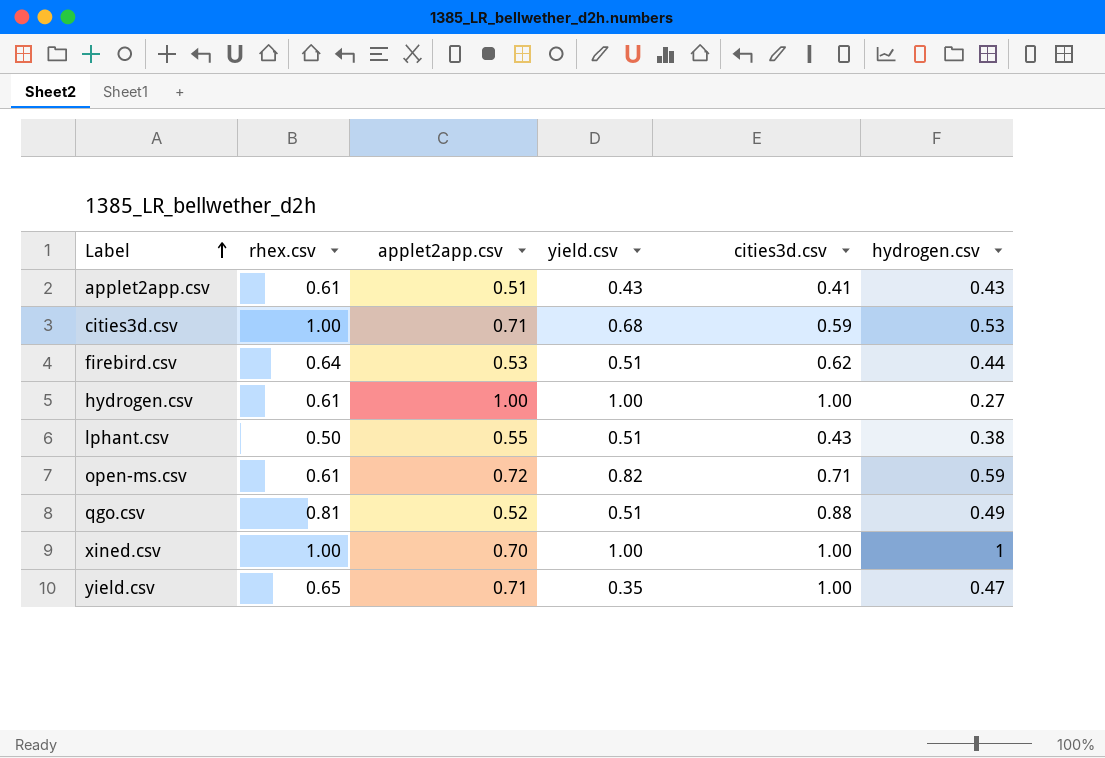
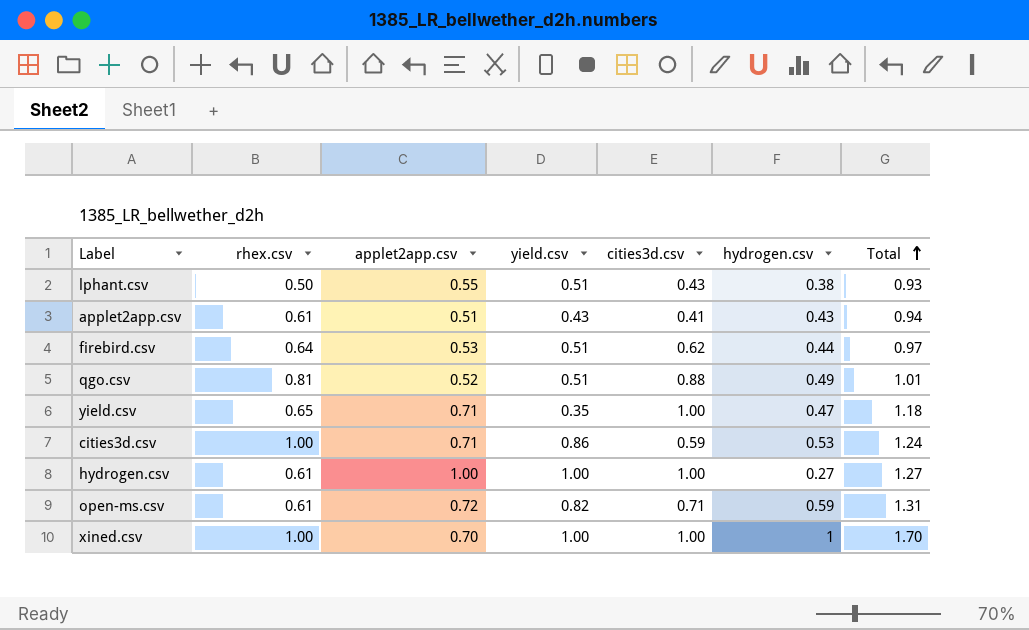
row order: Label ascending -> Total ascending
column Total | formula: none -> [applet2app.csv] + [hydrogen.csv]
cities3d.csv | yield.csv: 0.68 -> 0.86

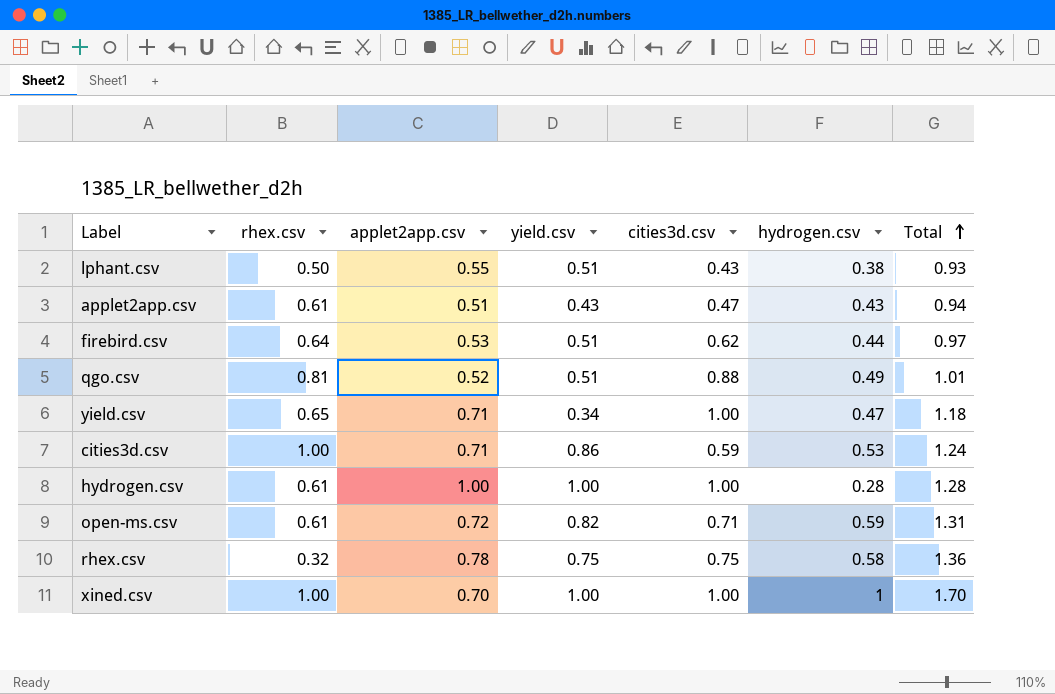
applet2app.csv | cities3d.csv: 0.41 -> 0.47
yield.csv | yield.csv: 0.35 -> 0.34
hydrogen.csv | hydrogen.csv: 0.27 -> 0.28
hydrogen.csv | Total: 1.27 -> 1.28
row rhex.csv: none -> 0.32 | 0.78 | 0.75 | 0.75 | 0.58 | 1.36

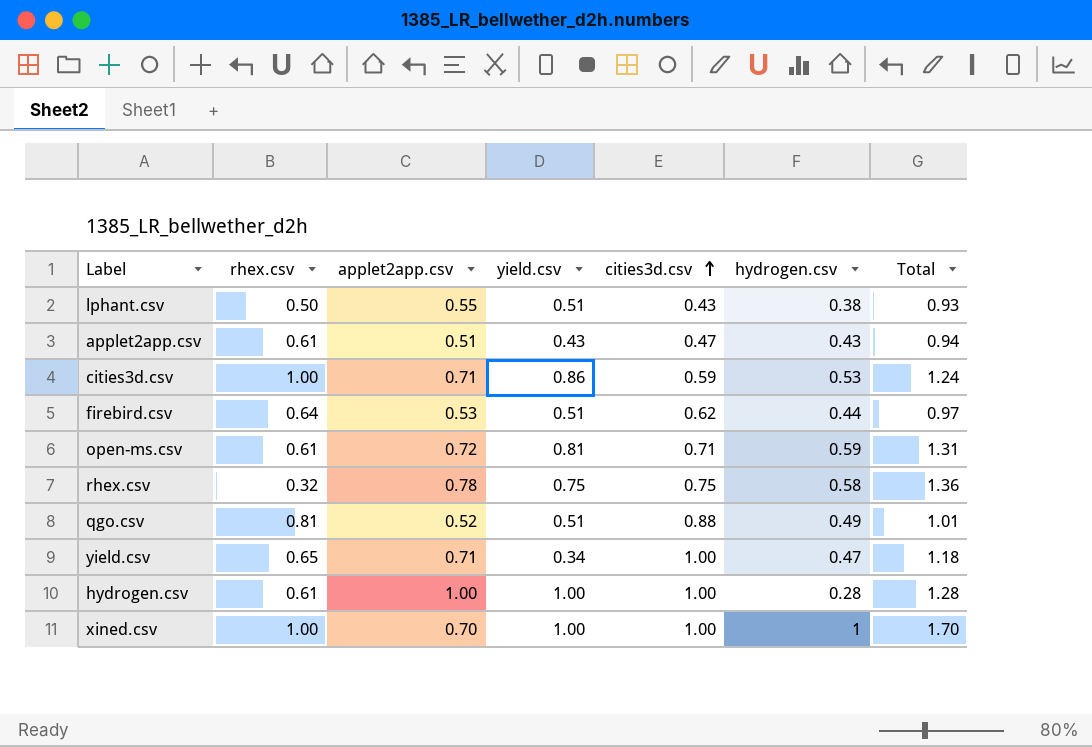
row order: Total ascending -> cities3d.csv ascending
open-ms.csv | yield.csv: 0.82 -> 0.81

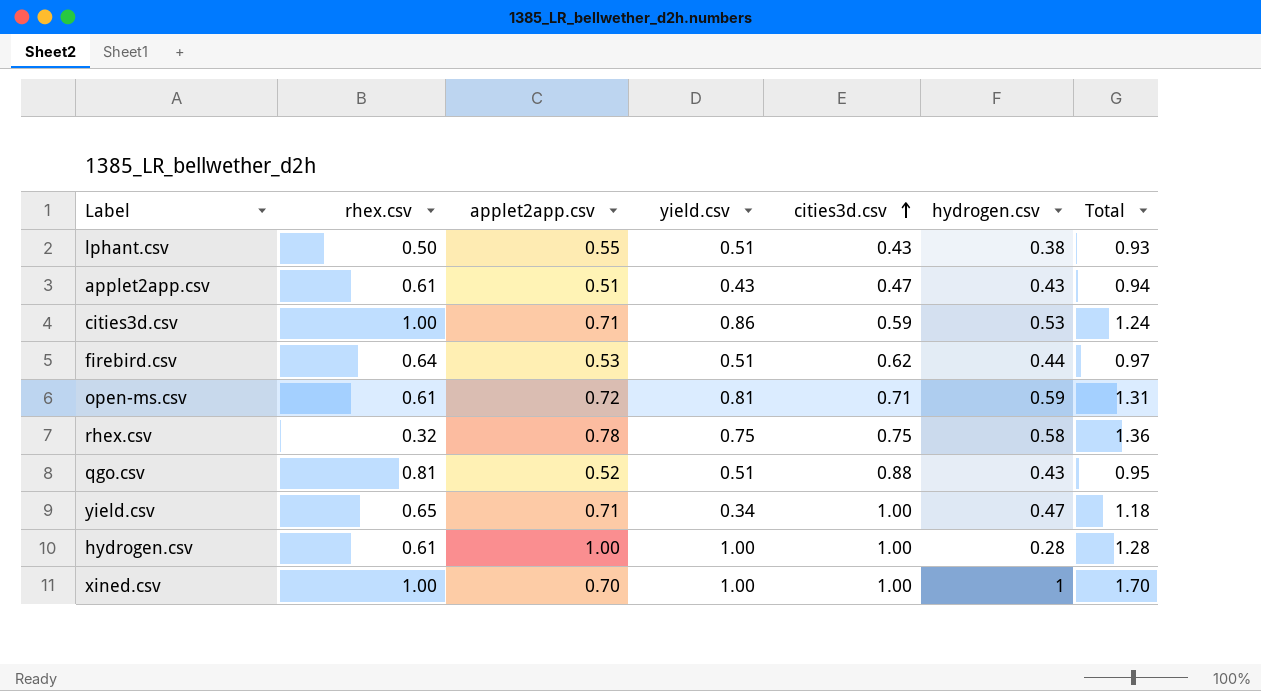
qgo.csv | hydrogen.csv: 0.49 -> 0.43
qgo.csv | Total: 1.01 -> 0.95

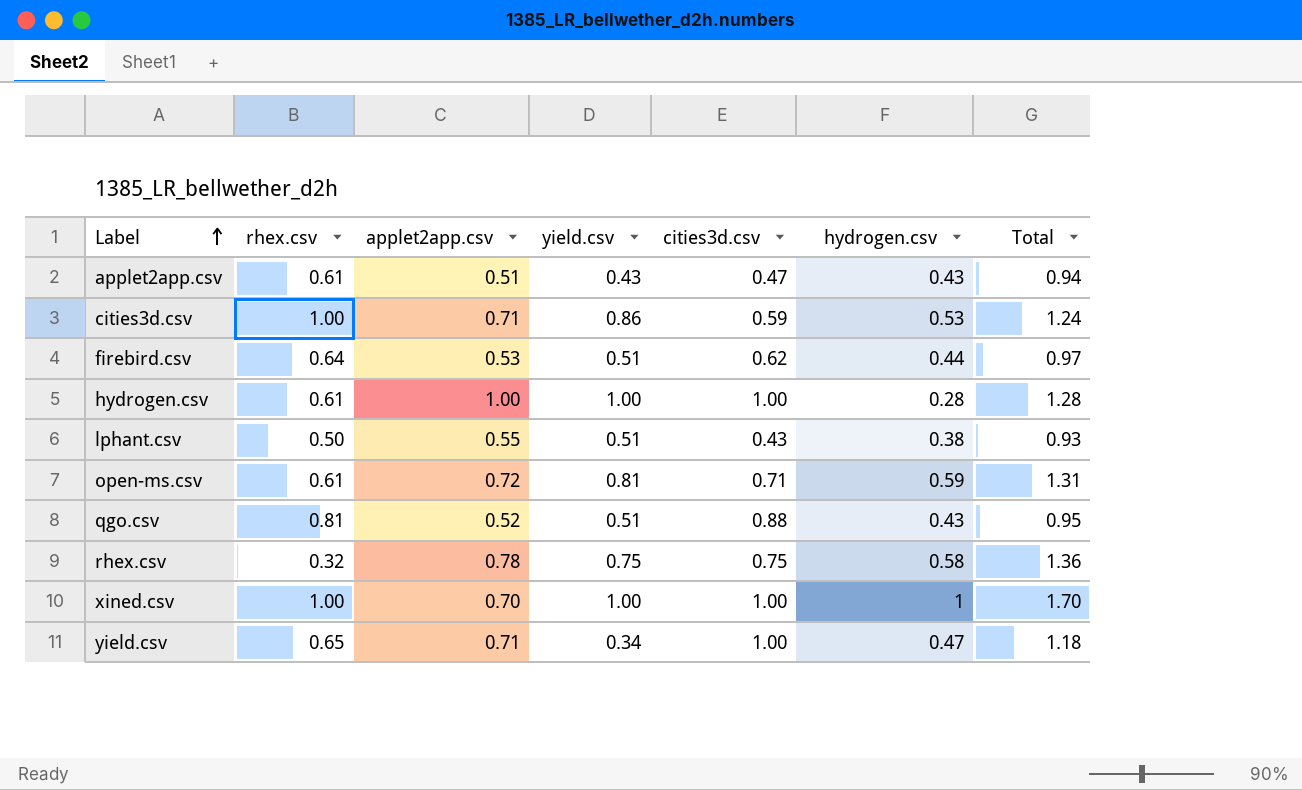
row order: cities3d.csv ascending -> Label ascending

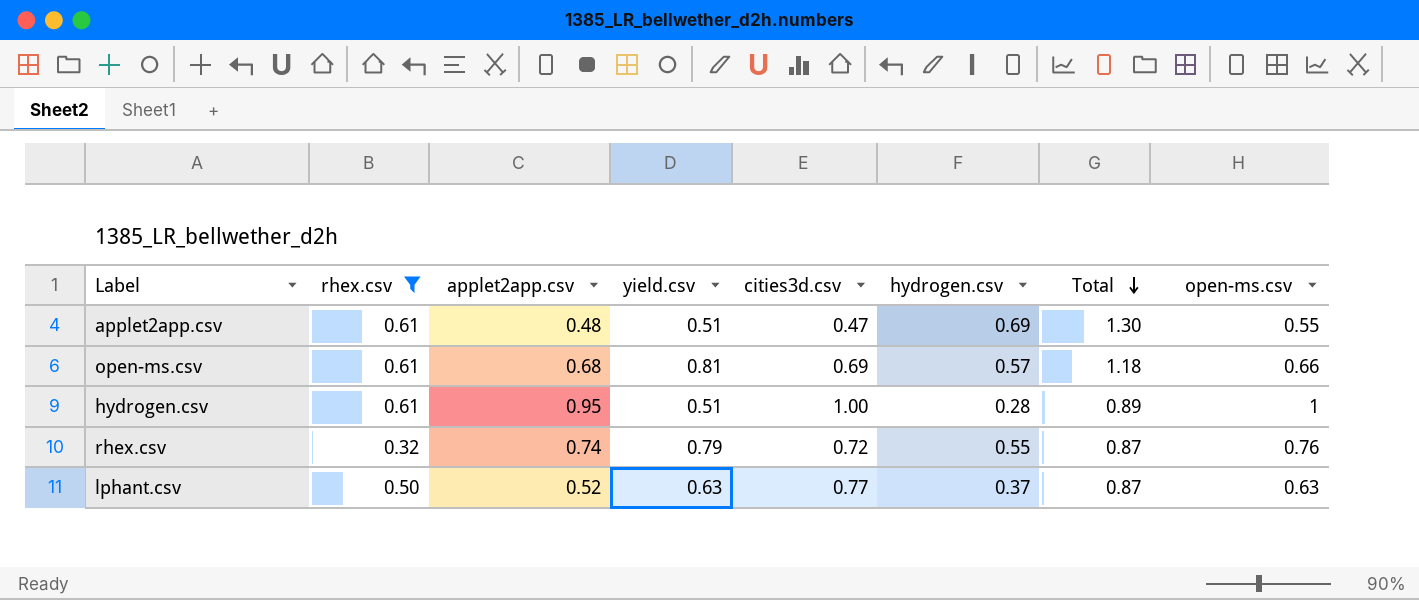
filter: none -> rhex.csv <= 0.61
row order: Label ascending -> Total descending
column Total | formula: [applet2app.csv] + [hydrogen.csv] -> [rhex.csv] + [hydrogen.csv]
column open-ms.csv | position: none -> 8
applet2app.csv | applet2app.csv: 0.51 -> 0.48
applet2app.csv | yield.csv: 0.43 -> 0.51
applet2app.csv | hydrogen.csv: 0.43 -> 0.69
open-ms.csv | applet2app.csv: 0.72 -> 0.68
open-ms.csv | cities3d.csv: 0.71 -> 0.69
open-ms.csv | hydrogen.csv: 0.59 -> 0.57
hydrogen.csv | applet2app.csv: 1.00 -> 0.95
hydrogen.csv | yield.csv: 1.00 -> 0.51
rhex.csv | applet2app.csv: 0.78 -> 0.74
rhex.csv | yield.csv: 0.75 -> 0.79
rhex.csv | cities3d.csv: 0.75 -> 0.72
rhex.csv | hydrogen.csv: 0.58 -> 0.55
lphant.csv | applet2app.csv: 0.55 -> 0.52
lphant.csv | yield.csv: 0.51 -> 0.63
lphant.csv | cities3d.csv: 0.43 -> 0.77
lphant.csv | hydrogen.csv: 0.38 -> 0.37

